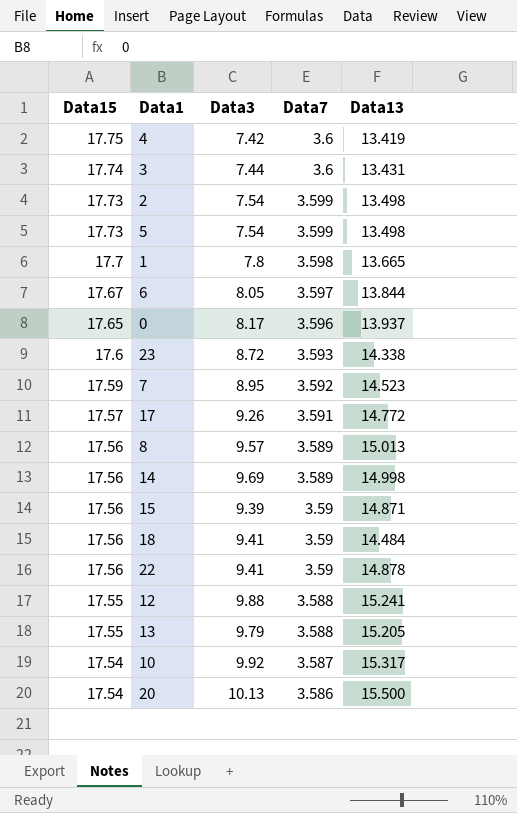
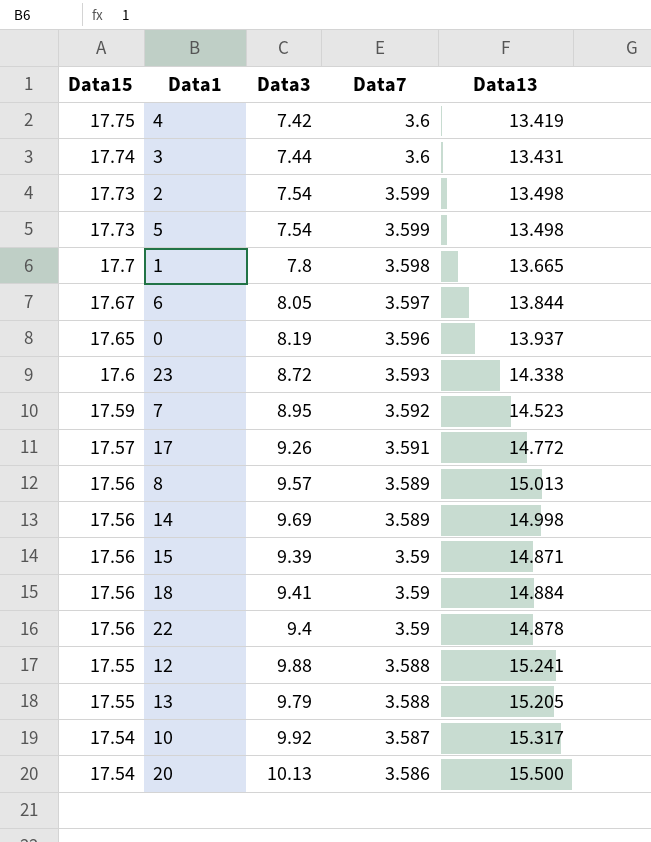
0 | Data3: 8.17 -> 8.19
18 | Data13: 14.484 -> 14.884
22 | Data3: 9.41 -> 9.4

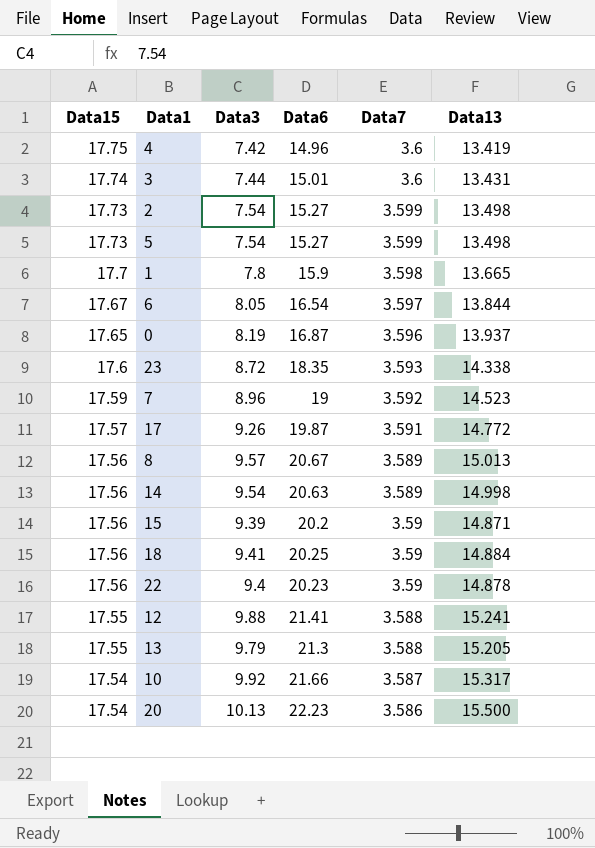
column Data6 | position: none -> 4
7 | Data3: 8.95 -> 8.96
14 | Data3: 9.69 -> 9.54

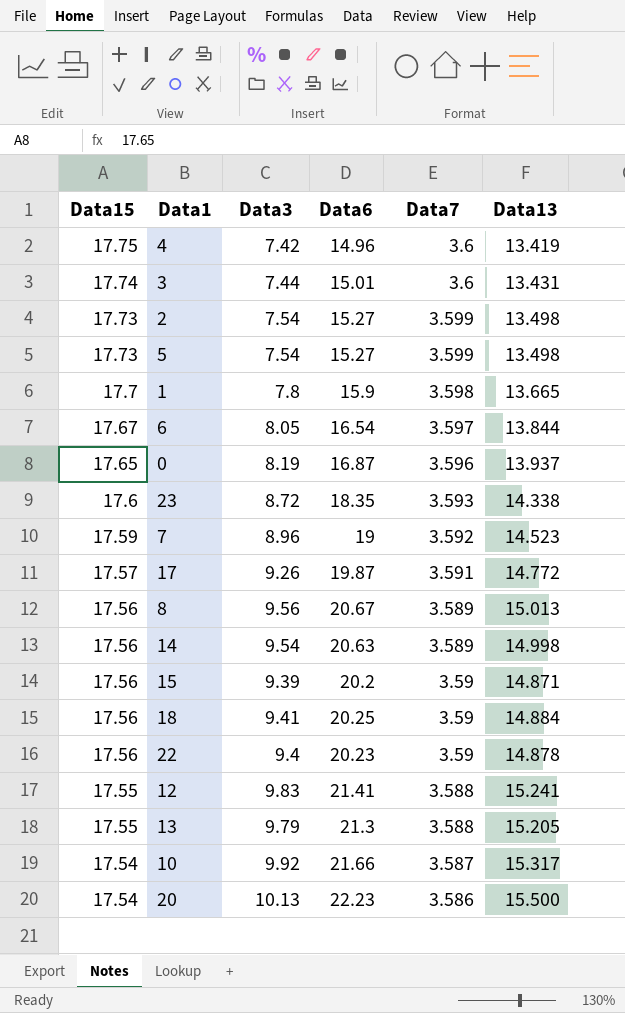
8 | Data3: 9.57 -> 9.56
12 | Data3: 9.88 -> 9.83

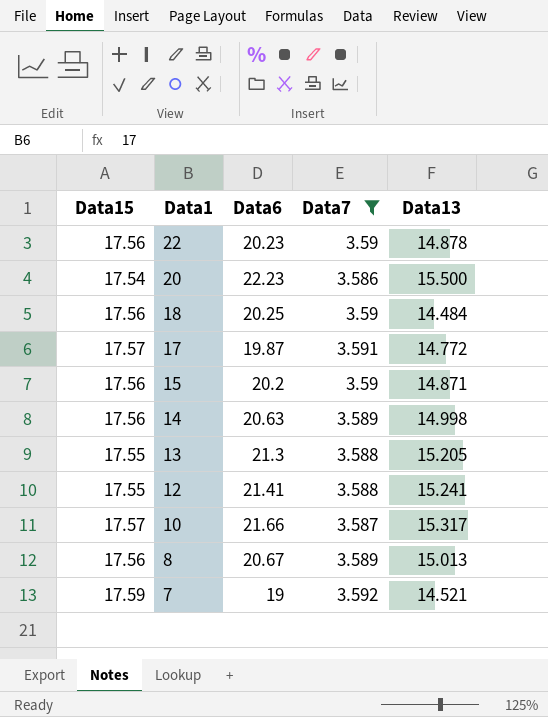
filter: none -> Data7 <= 3.592
row order: Data15 descending -> Data1 descending
column Data3 | position: 3 -> none
18 | Data13: 14.884 -> 14.484
10 | Data15: 17.54 -> 17.57
7 | Data13: 14.523 -> 14.521

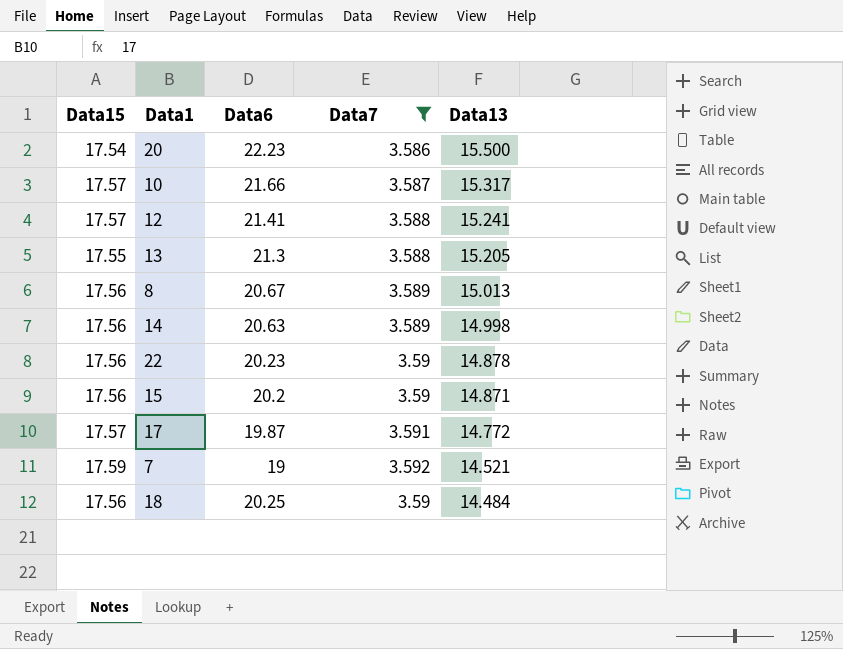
row order: Data1 descending -> Data13 descending
12 | Data15: 17.55 -> 17.57

